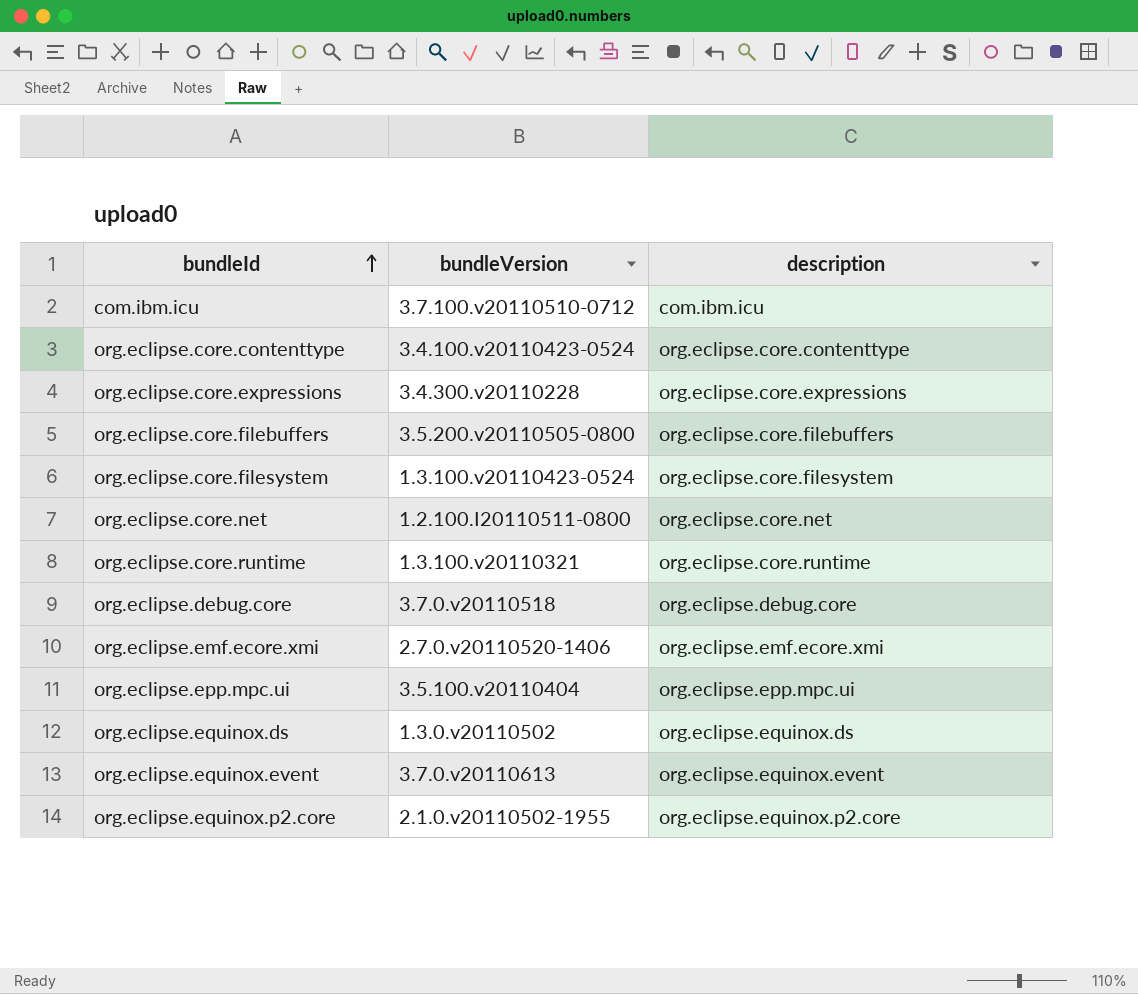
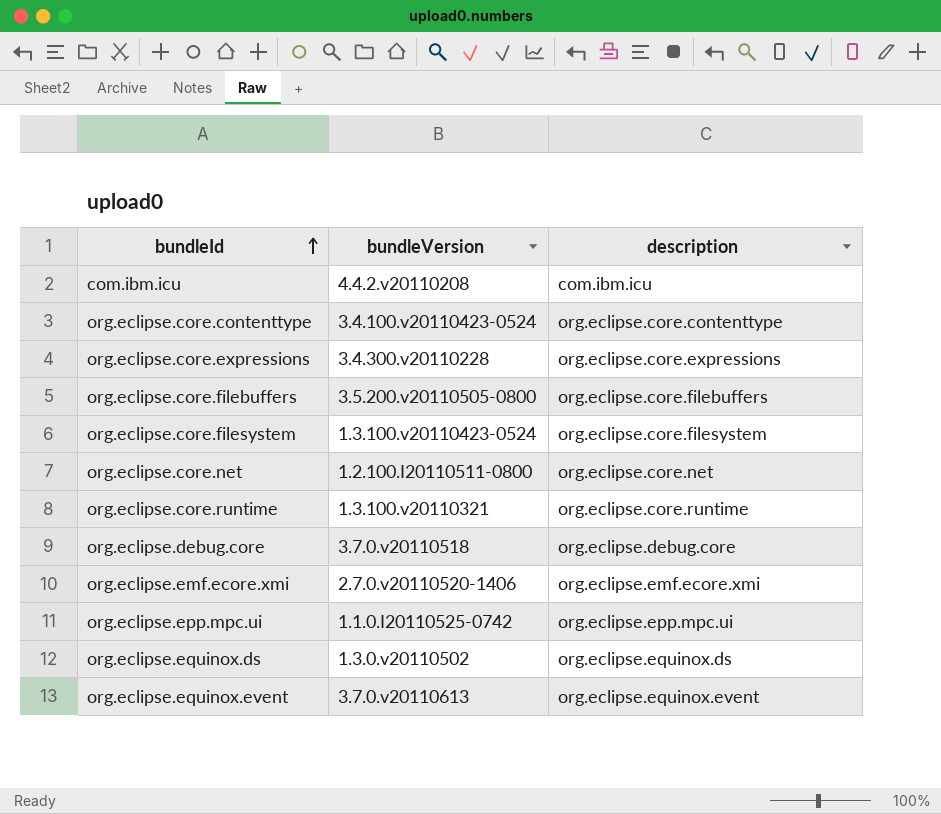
row org.eclipse.equinox.p2.core: 2.1.0.v20110502-1955 | org.eclipse.equinox.p2.core -> none
com.ibm.icu | bundleVersion: 3.7.100.v20110510-0712 -> 4.4.2.v20110208
org.eclipse.epp.mpc.ui | bundleVersion: 3.5.100.v20110404 -> 1.1.0.I20110525-0742

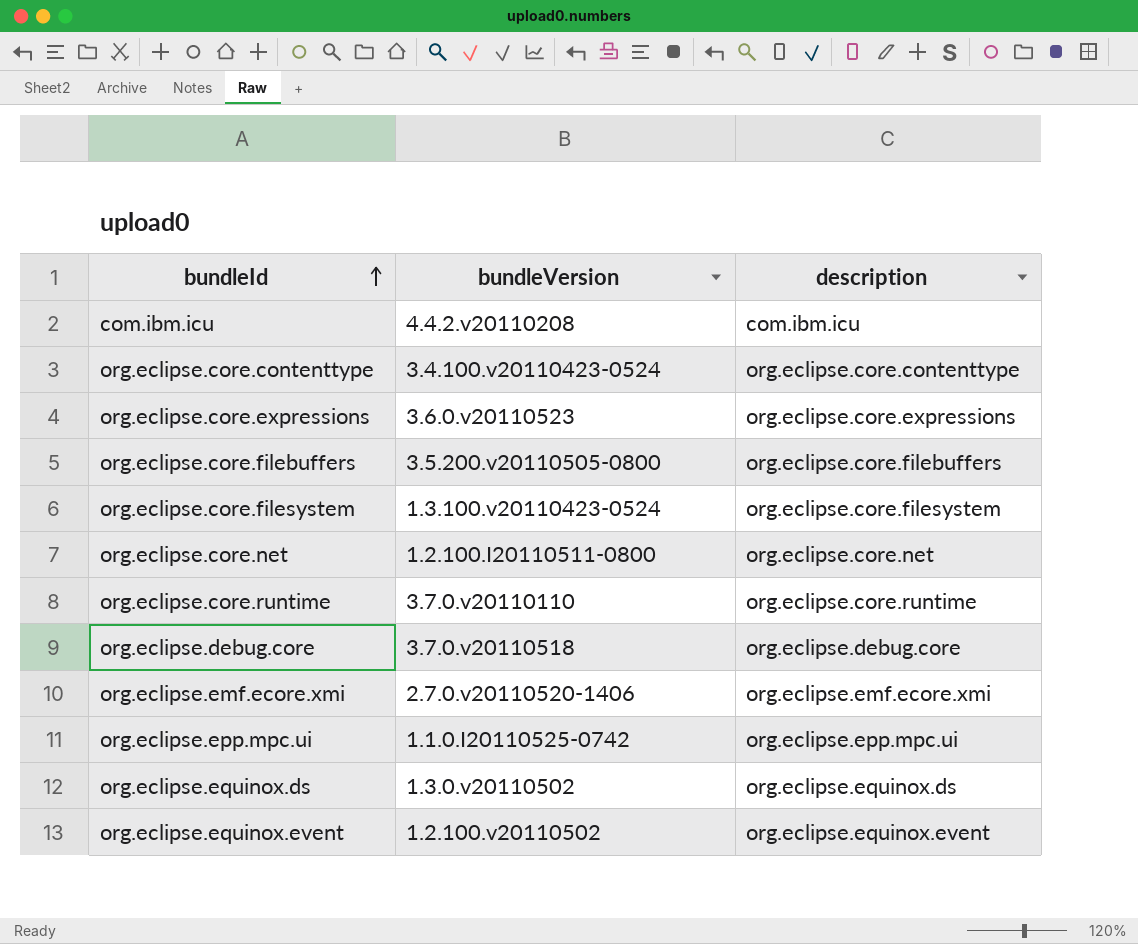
org.eclipse.core.expressions | bundleVersion: 3.4.300.v20110228 -> 3.6.0.v20110523
org.eclipse.core.runtime | bundleVersion: 1.3.100.v20110321 -> 3.7.0.v20110110
org.eclipse.equinox.event | bundleVersion: 3.7.0.v20110613 -> 1.2.100.v20110502

